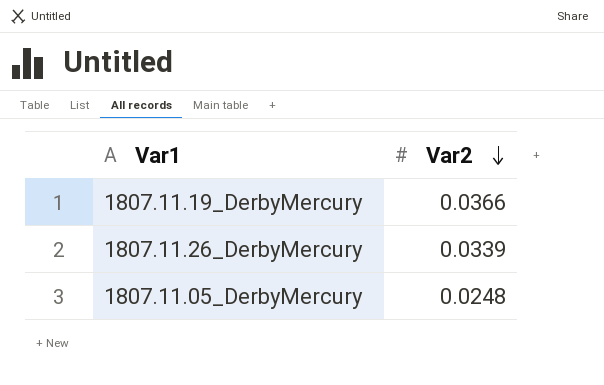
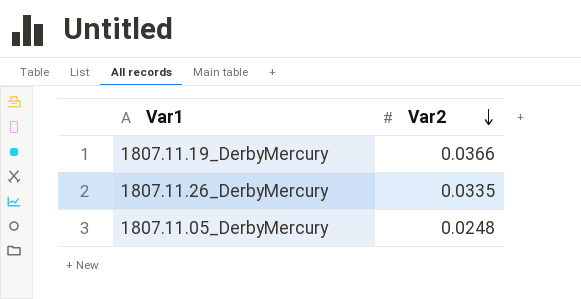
1807.11.26_DerbyMercury | Var2: 0.0339 -> 0.0335

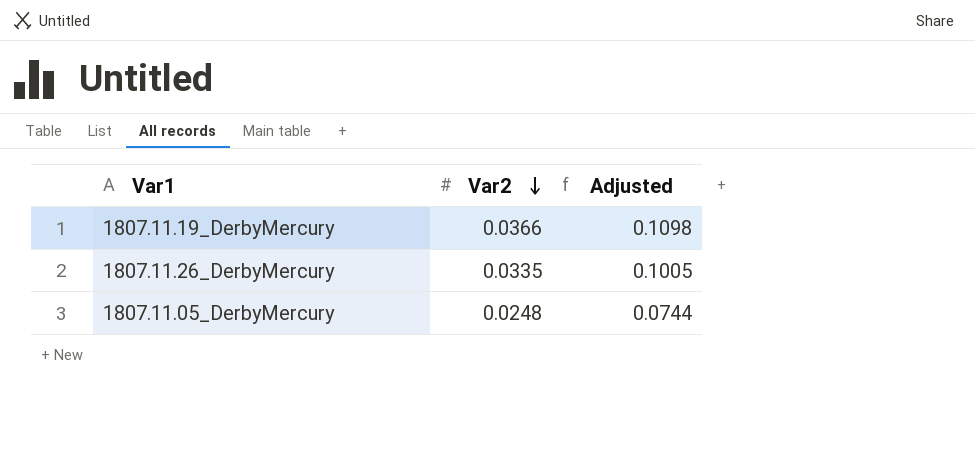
column Adjusted | formula: none -> [Var2] * 3

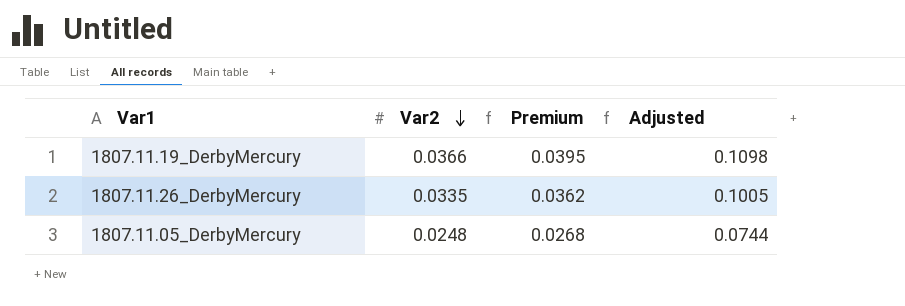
column Premium | formula: none -> [Var2] * 1.08

